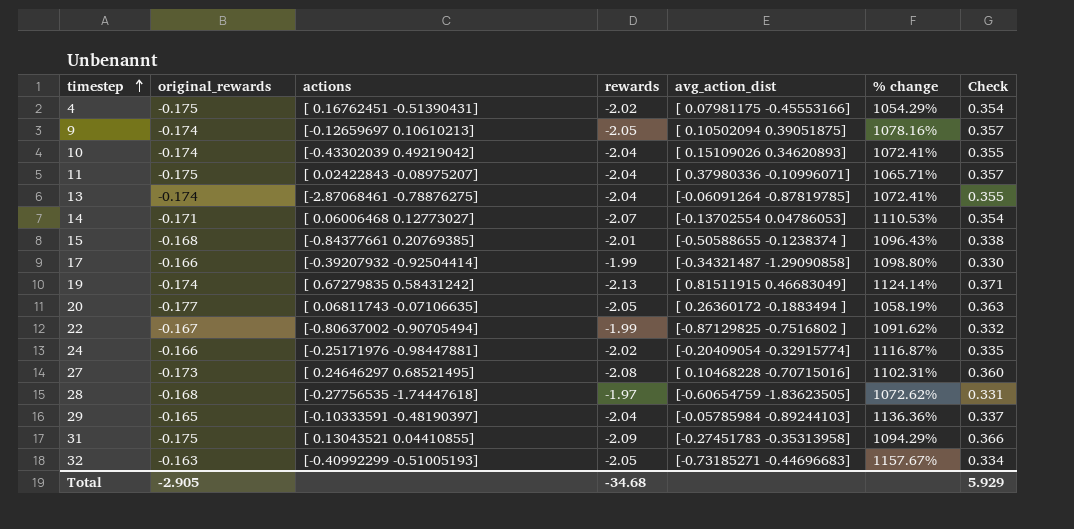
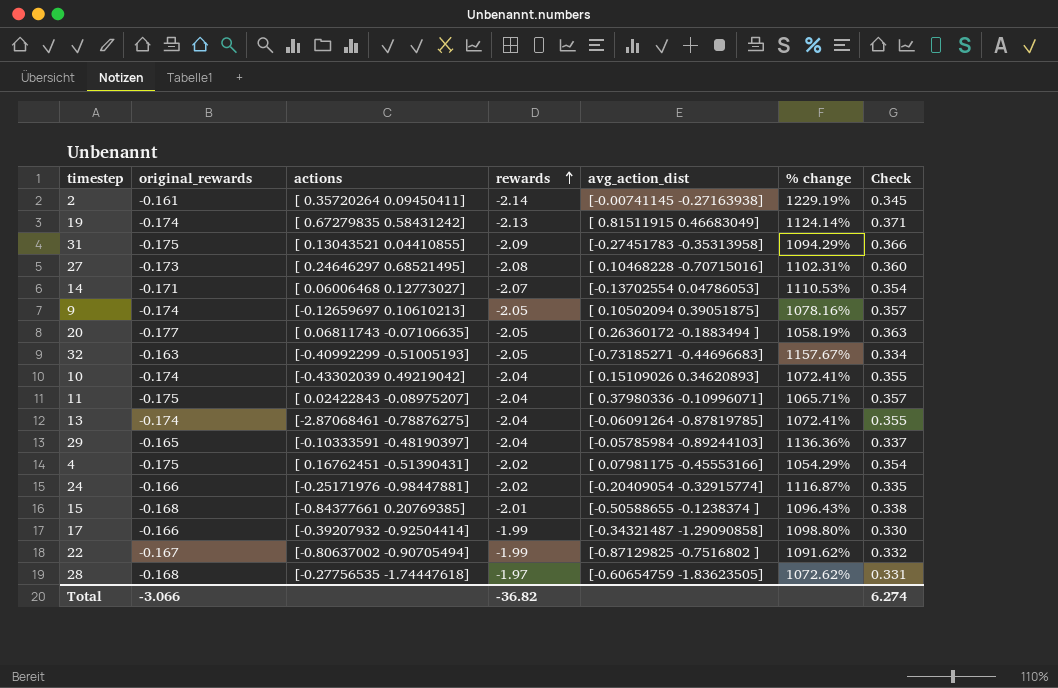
row order: timestep ascending -> rewards ascending
row 2: none -> -0.161 | [ 0.35720264 0.09450411] | -2.14 | [-0.00741145 -0.27163938] | 1229.19% | 0.345
Total | original_rewards: -2.905 -> -3.066
Total | rewards: -34.68 -> -36.82
Total | Check: 5.929 -> 6.274

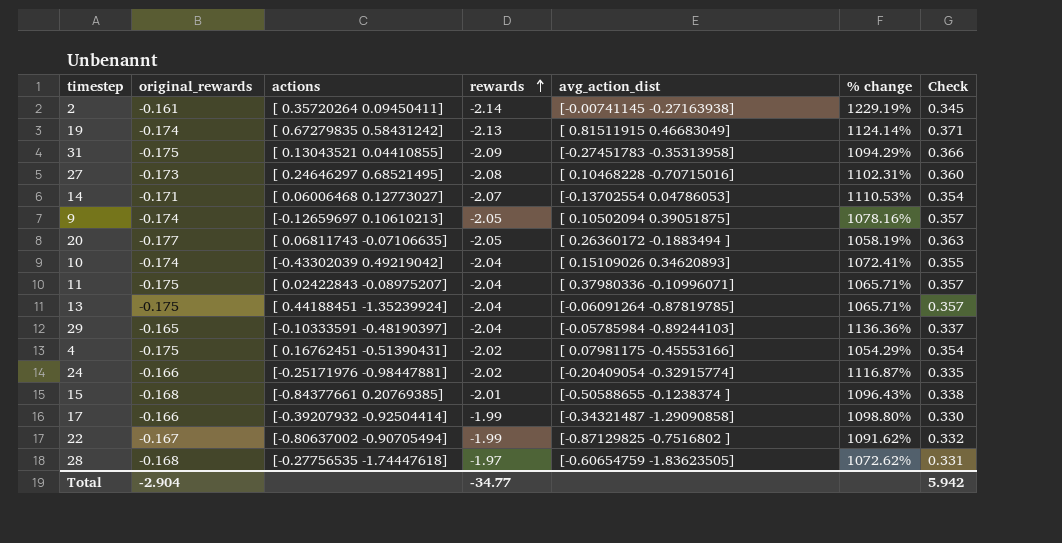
row 32: -0.163 | [-0.40992299 -0.51005193] | -2.05 | [-0.73185271 -0.44696683] | 1157.67% | 0.334 -> none
13 | original_rewards: -0.174 -> -0.175
13 | actions: [-2.87068461 -0.78876275] -> [ 0.44188451 -1.35239924]
13 | % change: 1072.41% -> 1065.71%
13 | Check: 0.355 -> 0.357
Total | original_rewards: -3.066 -> -2.904
Total | rewards: -36.82 -> -34.77
Total | Check: 6.274 -> 5.942

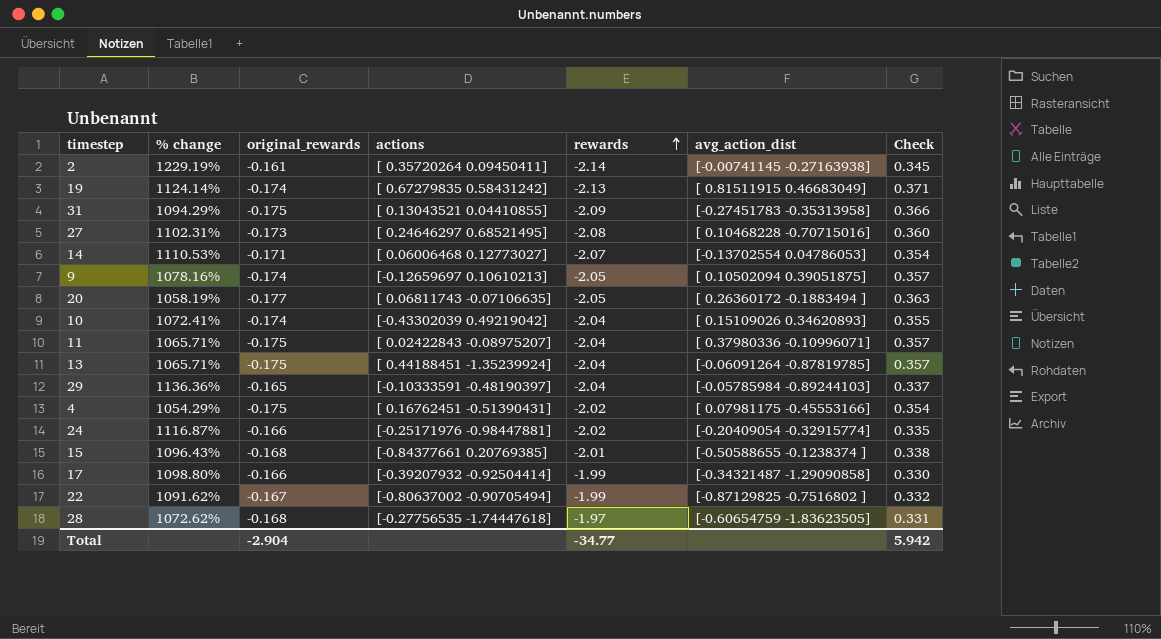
column % change | position: 6 -> 2

